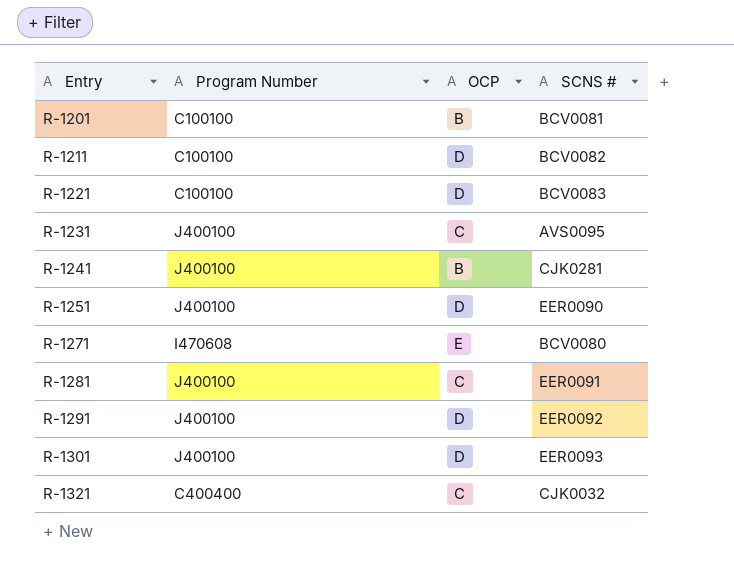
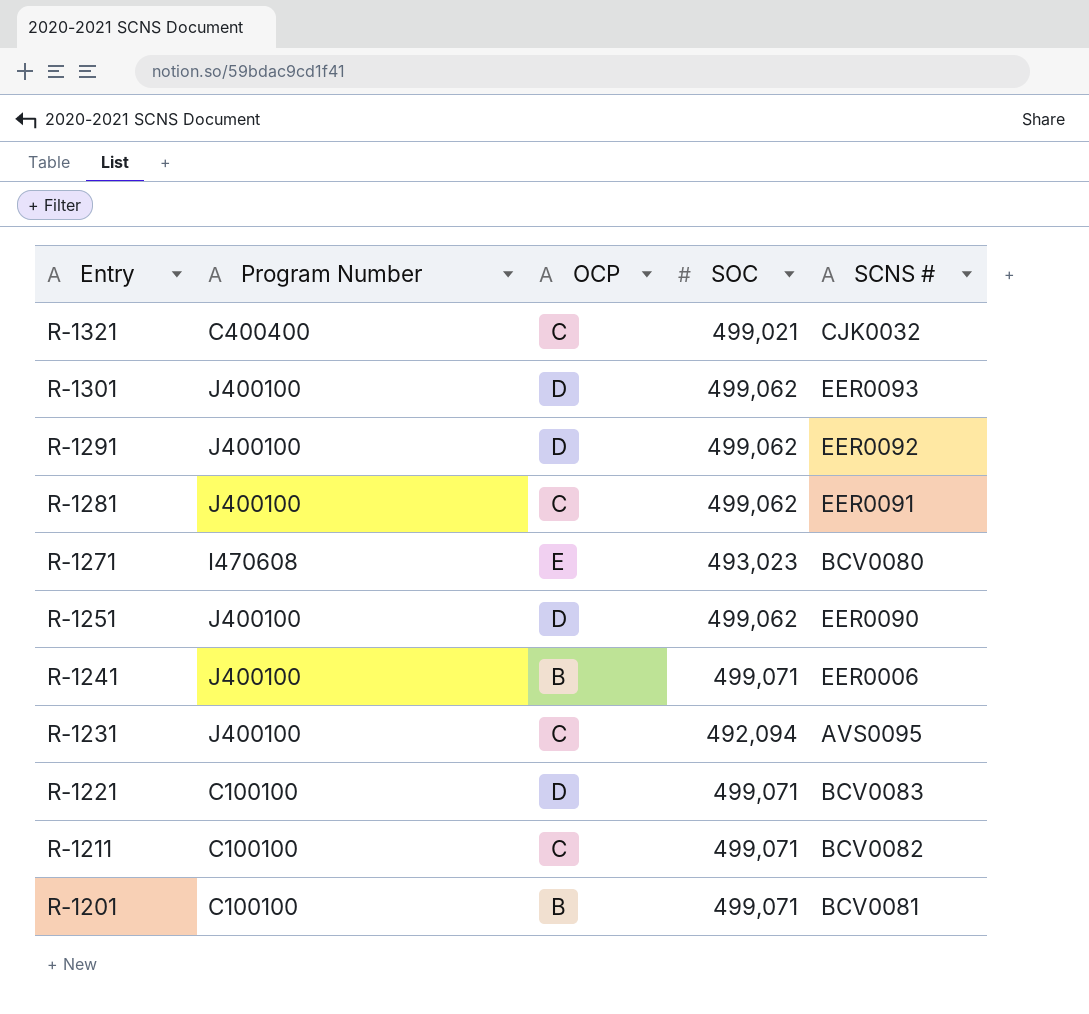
row order: Entry ascending -> Entry descending
column SOC | position: none -> 4
R-1241 | SCNS #: CJK0281 -> EER0006
R-1211 | OCP: D -> C

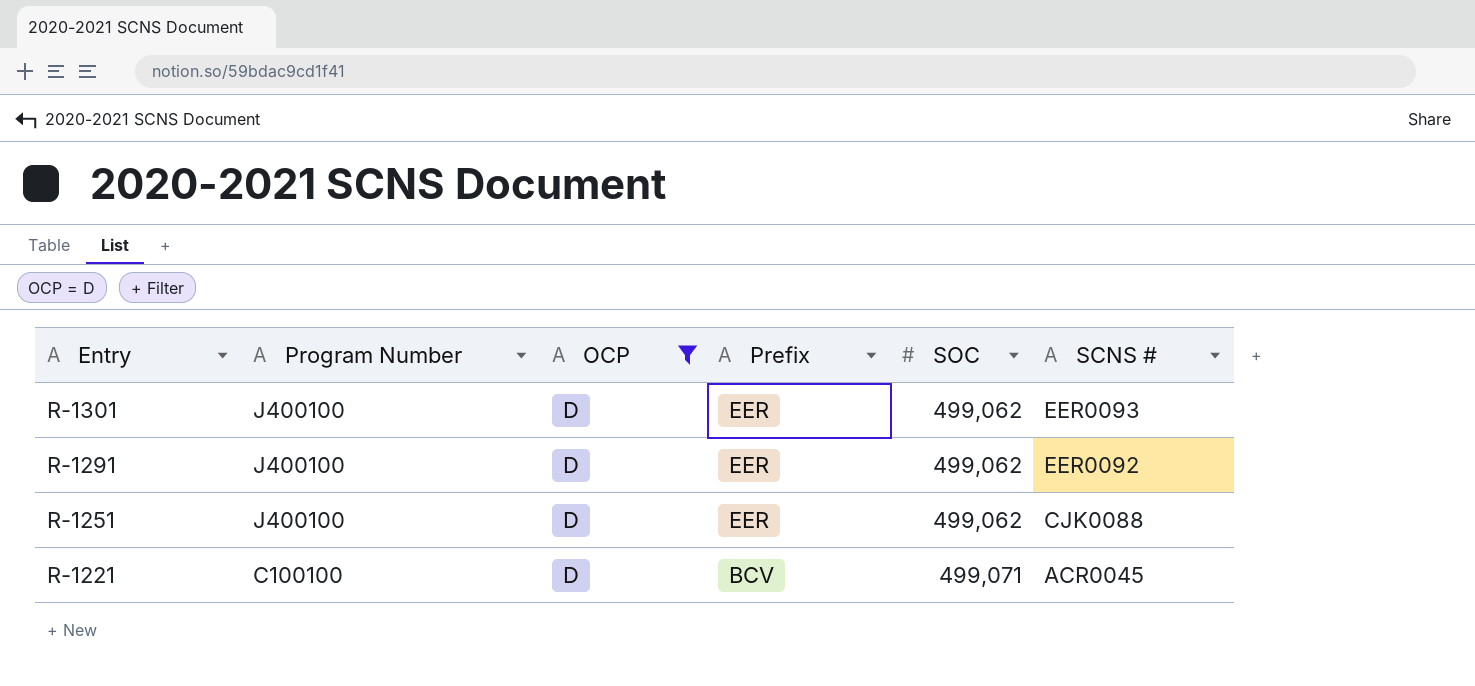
filter: none -> OCP = D
column Prefix | position: none -> 4
R-1251 | SCNS #: EER0090 -> CJK0088
R-1221 | SCNS #: BCV0083 -> ACR0045

